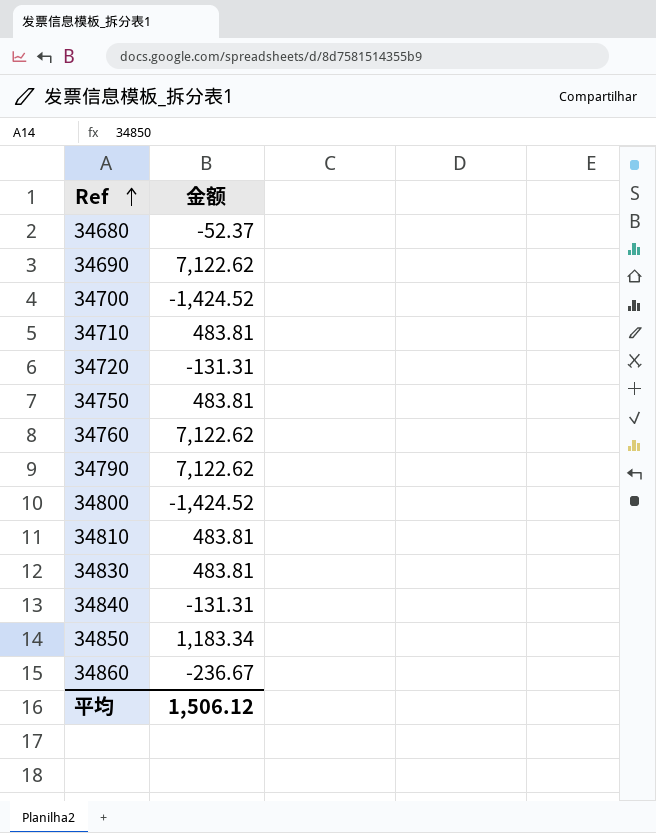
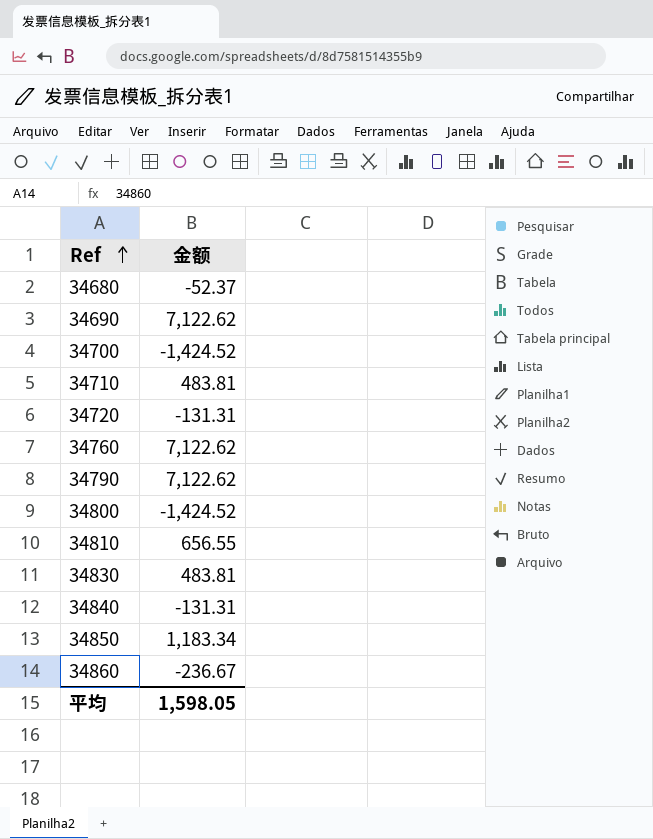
row 34750: 483.81 -> none
34810 | 金额: 483.81 -> 656.55
平均 | 金额: 1,506.12 -> 1,598.05

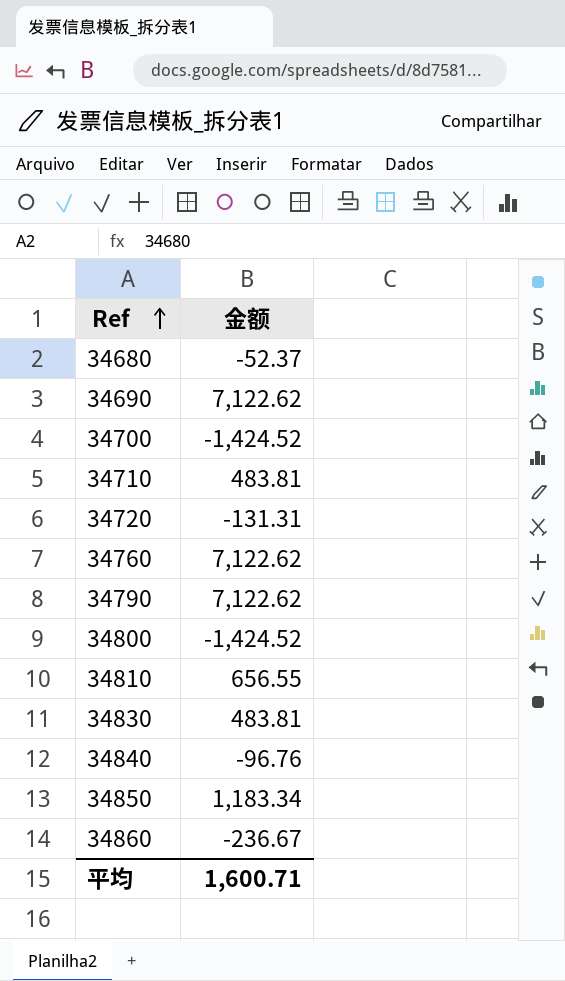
34840 | 金额: -131.31 -> -96.76
平均 | 金额: 1,598.05 -> 1,600.71

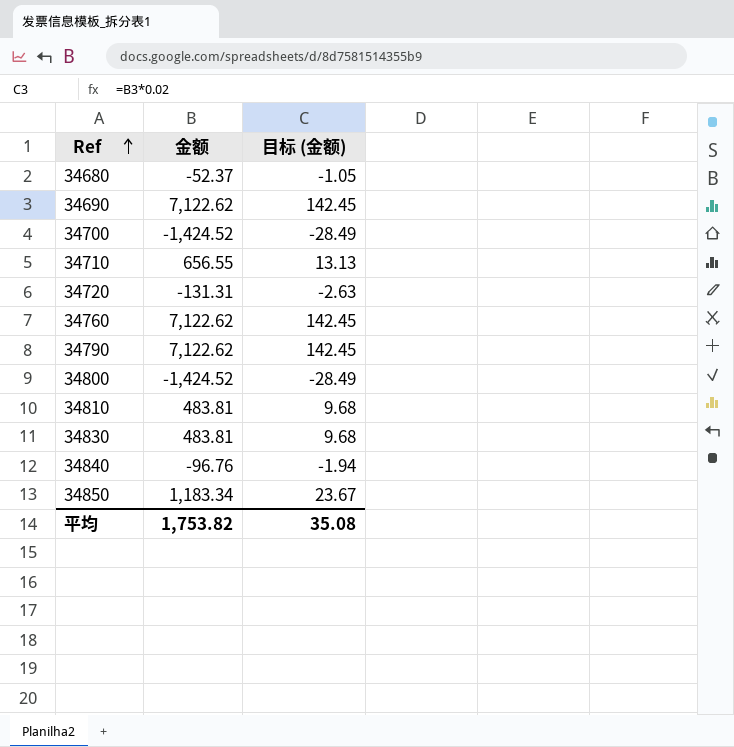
column 目标 (金额) | formula: none -> [金额] * 0.02
row 34860: -236.67 -> none
34710 | 金额: 483.81 -> 656.55
34810 | 金额: 656.55 -> 483.81
平均 | 金额: 1,600.71 -> 1,753.82

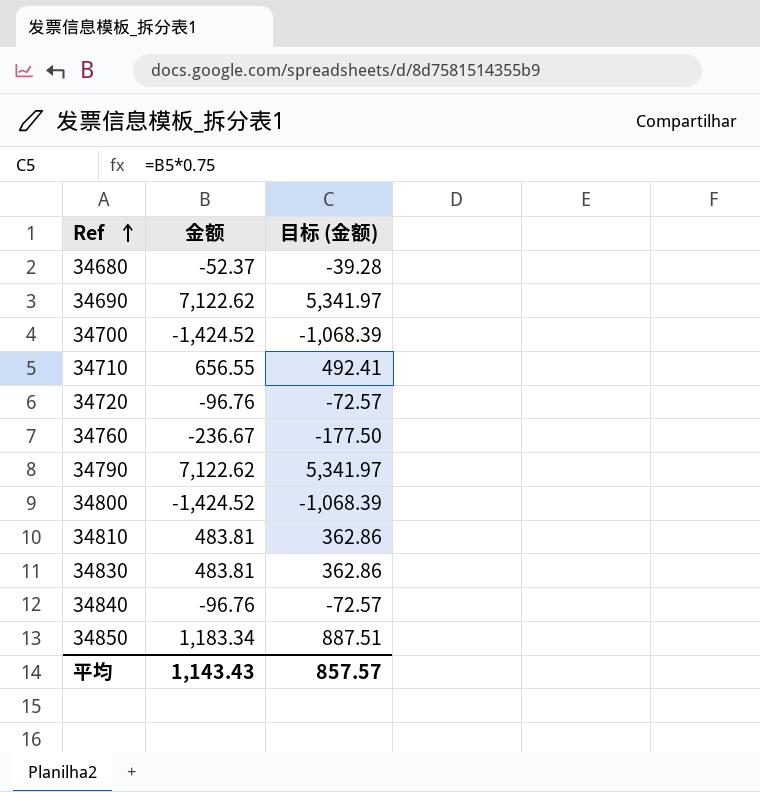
column 目标 (金额) | formula: [金额] * 0.02 -> [金额] * 0.75
34720 | 金额: -131.31 -> -96.76
34760 | 金额: 7,122.62 -> -236.67
平均 | 金额: 1,753.82 -> 1,143.43
平均 | 目标 (金额): 35.08 -> 857.57

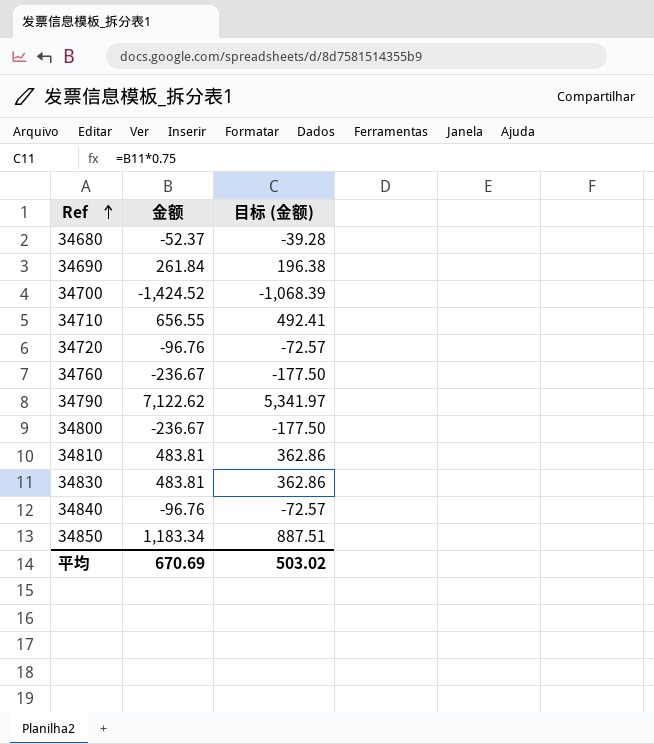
34690 | 金额: 7,122.62 -> 261.84
34690 | 目标 (金额): 5,341.97 -> 196.38
34800 | 金额: -1,424.52 -> -236.67
34800 | 目标 (金额): -1,068.39 -> -177.50
平均 | 金额: 1,143.43 -> 670.69
平均 | 目标 (金额): 857.57 -> 503.02

